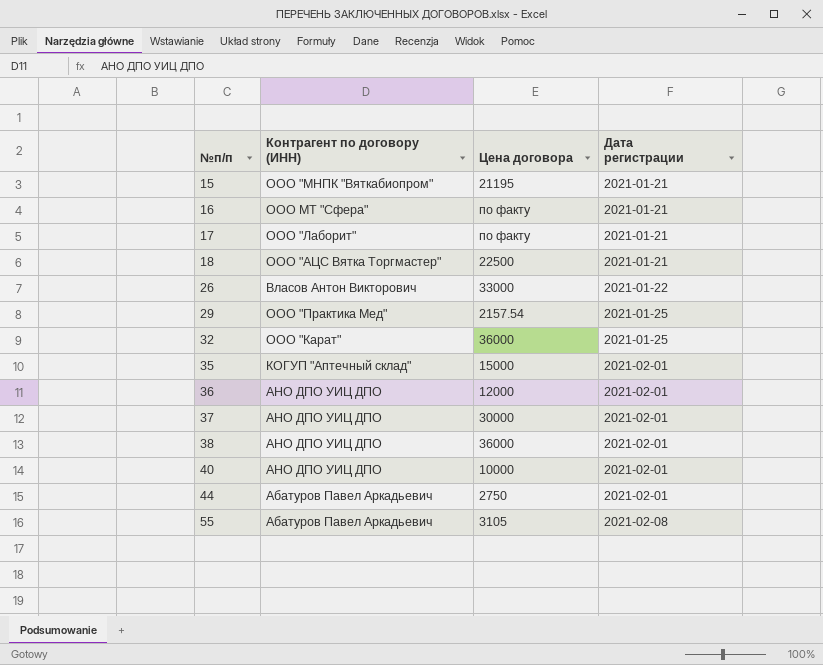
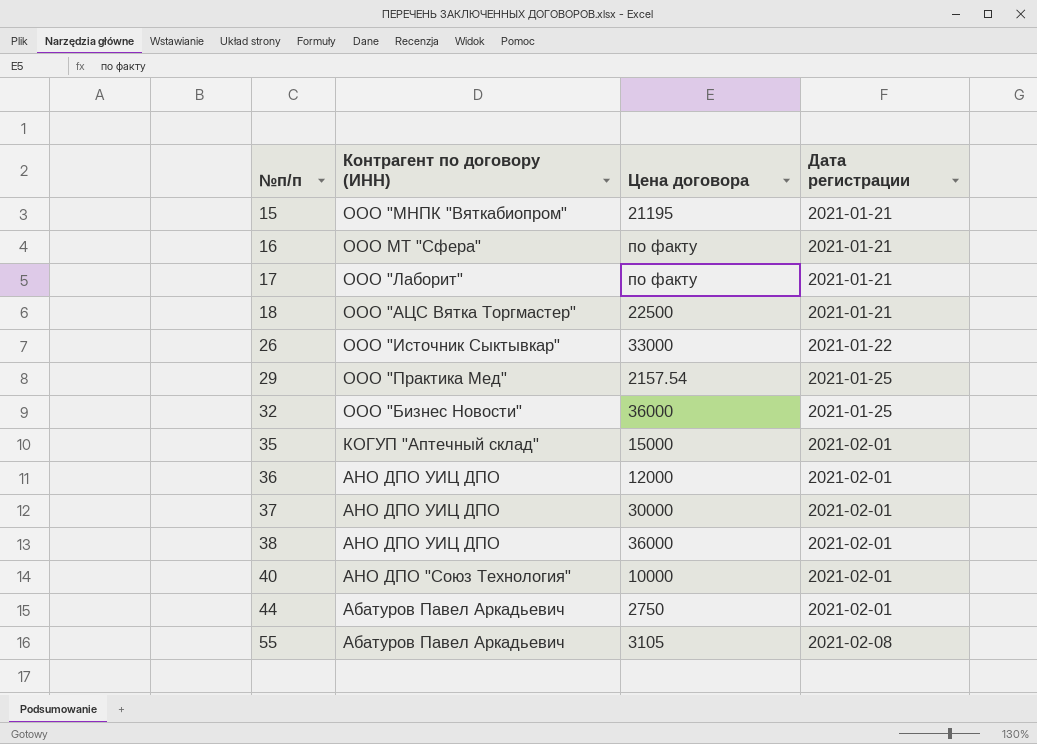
26 | Контрагент по договору (ИНН): Власов Антон Викторович -> ООО "Источник Сыктывкар"
32 | Контрагент по договору (ИНН): ООО "Карат" -> ООО "Бизнес Новости"
40 | Контрагент по договору (ИНН): АНО ДПО УИЦ ДПО -> АНО ДПО "Союз Технология"

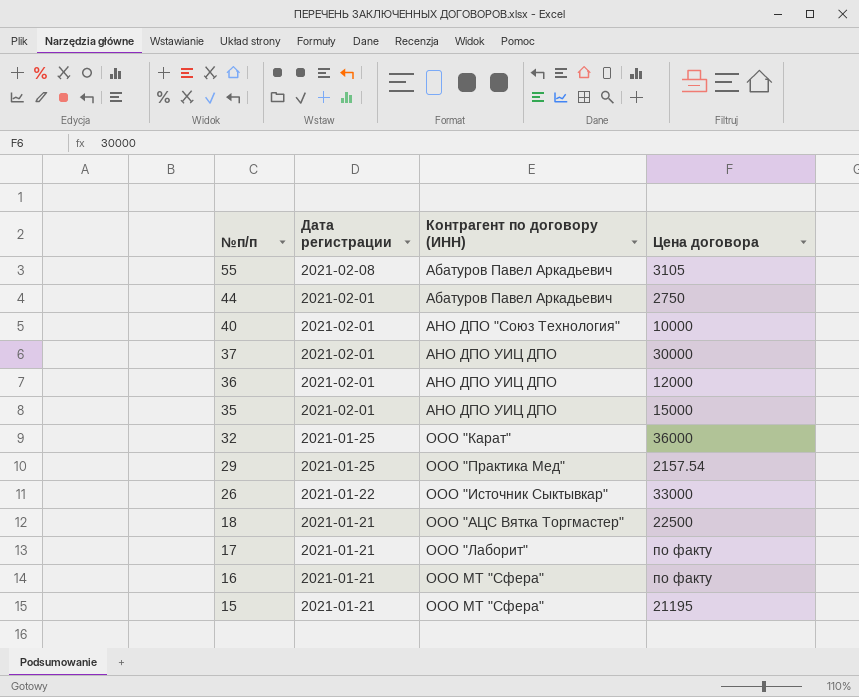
row order: №п/п ascending -> №п/п descending
column Дата регистрации | position: 4 -> 2
row 38: АНО ДПО УИЦ ДПО | 36000 | 2021-02-01 -> none
35 | Контрагент по договору (ИНН): КОГУП "Аптечный склад" -> АНО ДПО УИЦ ДПО
32 | Контрагент по договору (ИНН): ООО "Бизнес Новости" -> ООО "Карат"
15 | Контрагент по договору (ИНН): ООО "МНПК "Вяткабиопром" -> ООО МТ "Сфера"

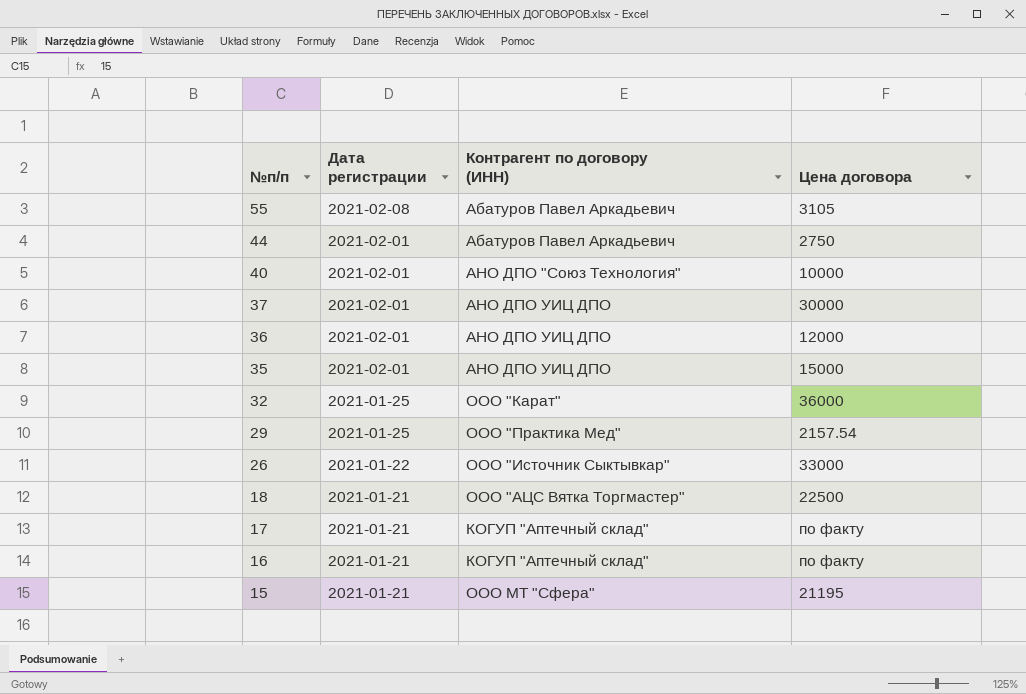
17 | Контрагент по договору (ИНН): ООО "Лаборит" -> КОГУП "Аптечный склад"
16 | Контрагент по договору (ИНН): ООО МТ "Сфера" -> КОГУП "Аптечный склад"

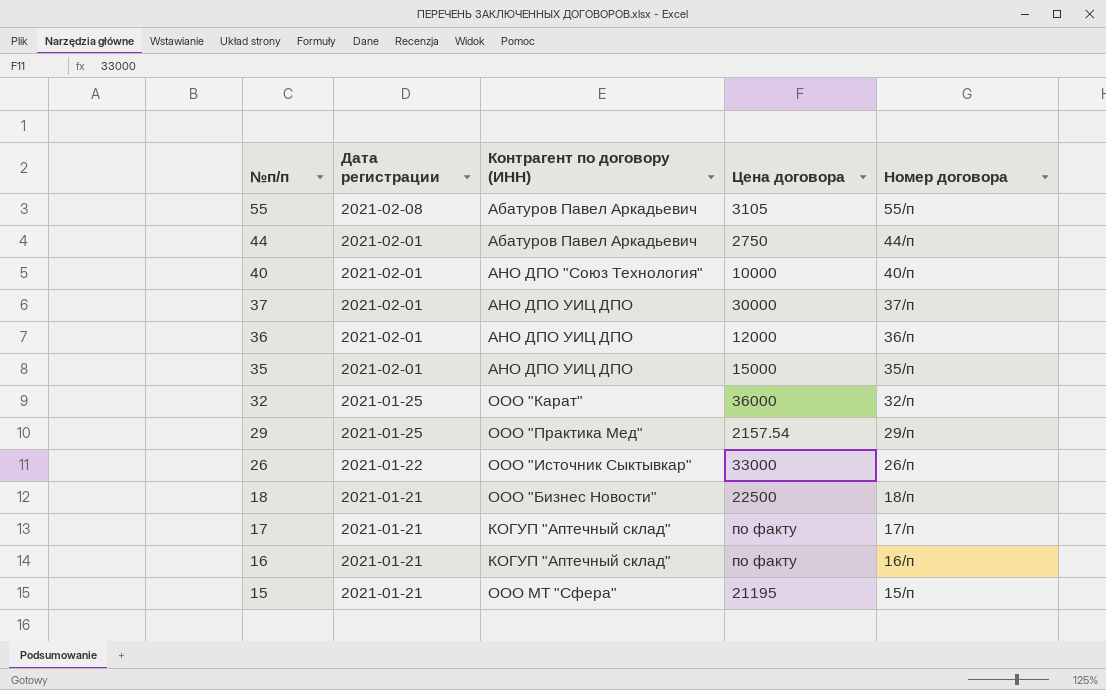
column Номер договора | position: none -> 5
18 | Контрагент по договору (ИНН): ООО "АЦС Вятка Торгмастер" -> ООО "Бизнес Новости"

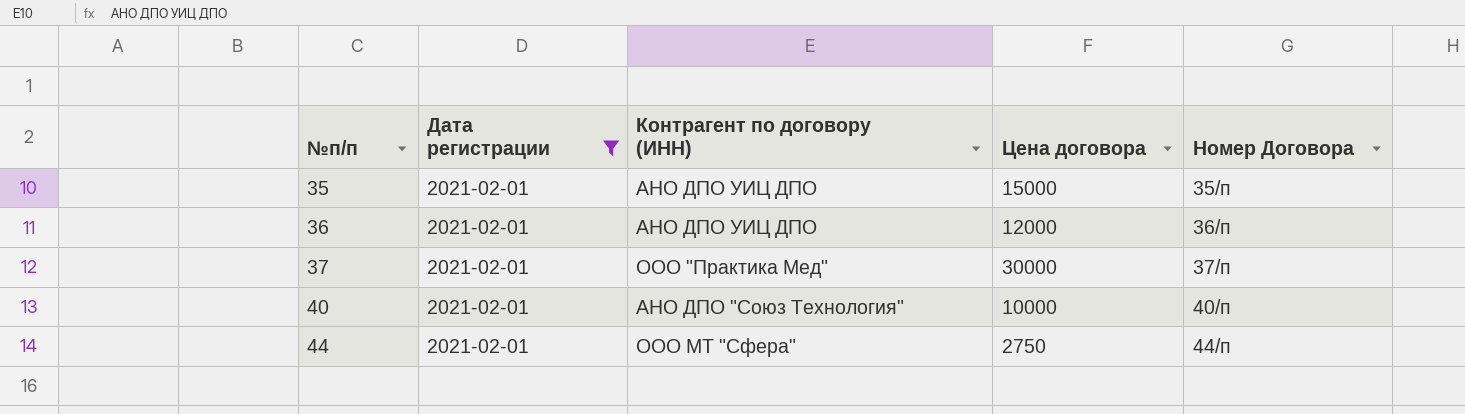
filter: none -> Дата регистрации = 2021-02-01
row order: №п/п descending -> №п/п ascending
column name: Номер договора -> Номер Договора
37 | Контрагент по договору (ИНН): АНО ДПО УИЦ ДПО -> ООО "Практика Мед"
44 | Контрагент по договору (ИНН): Абатуров Павел Аркадьевич -> ООО МТ "Сфера"

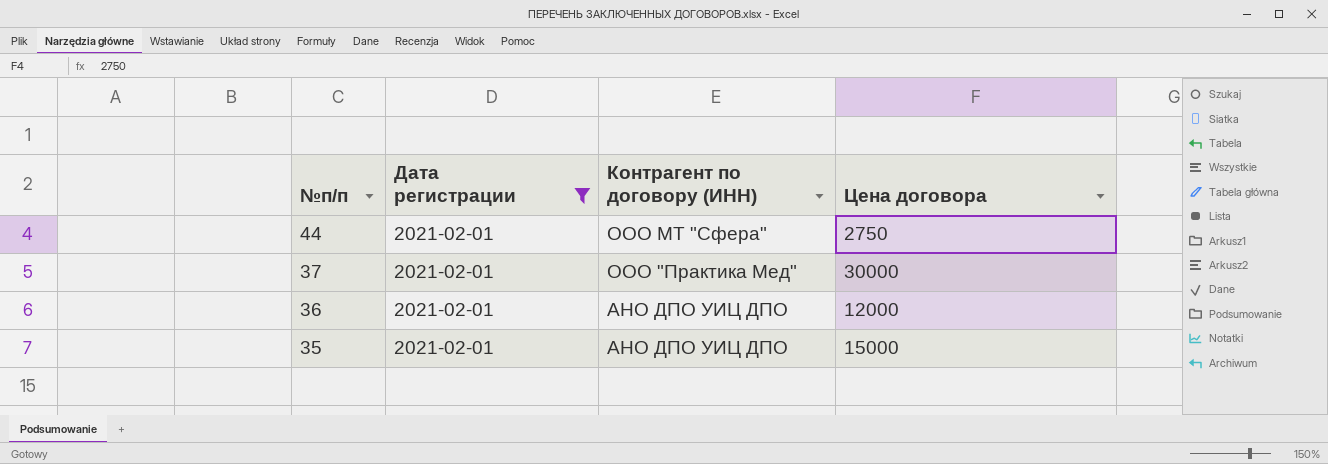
row order: №п/п ascending -> №п/п descending
column Номер Договора | position: 5 -> none
row 40: 2021-02-01 | АНО ДПО "Союз Технология" | 10000 | 40/п -> none

